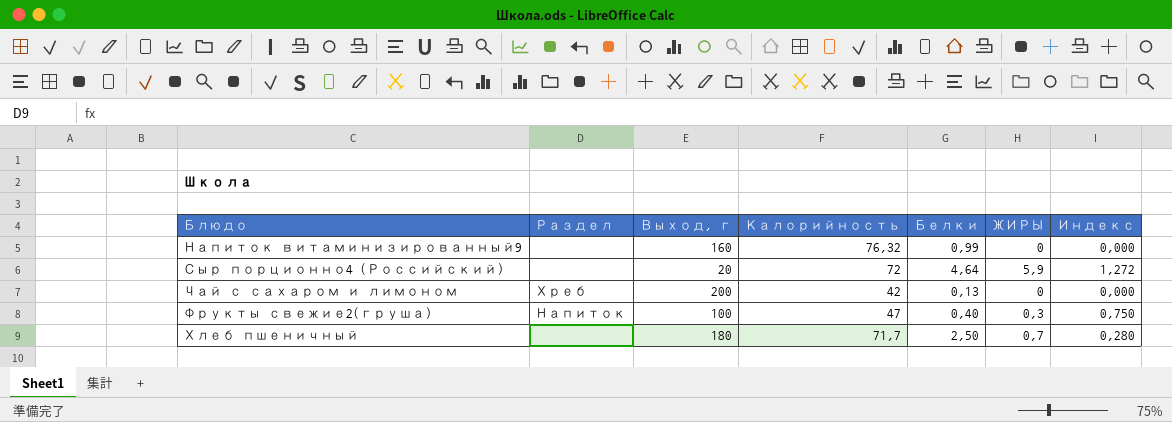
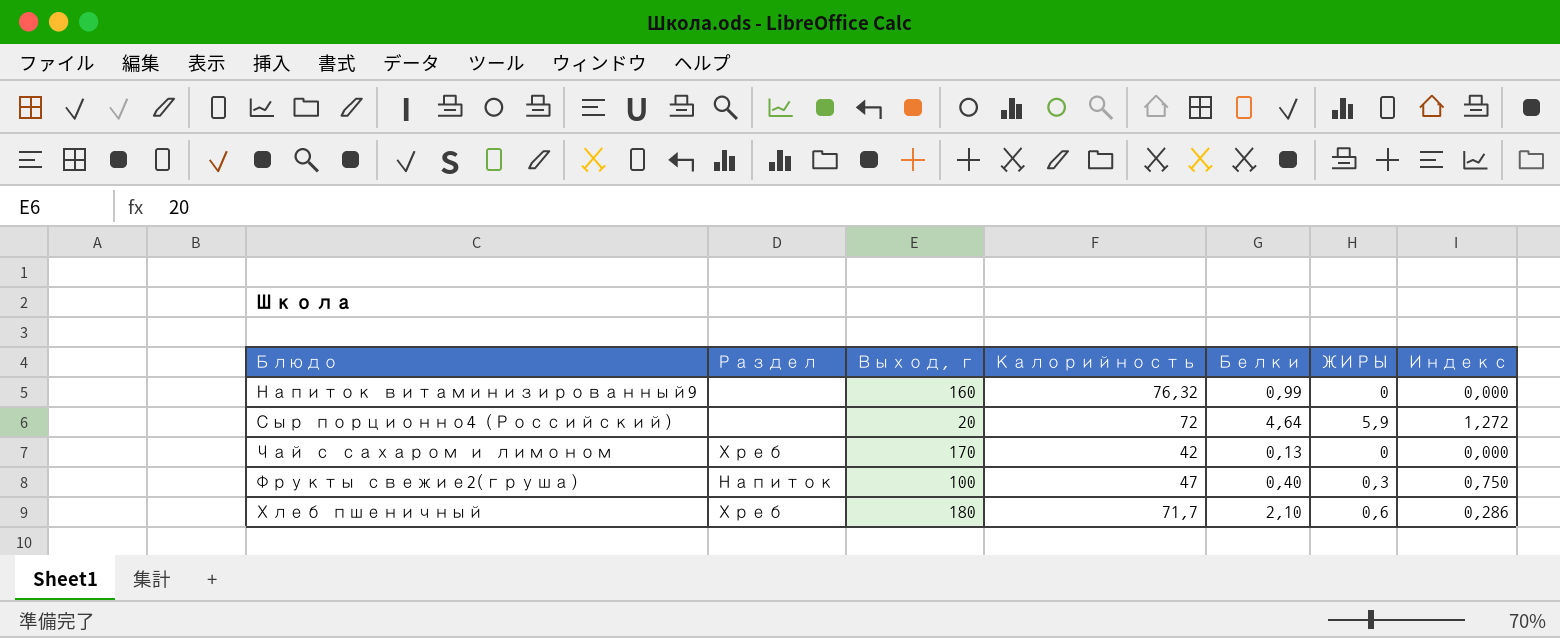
Чай с сахаром и лимоном | Выход, г: 200 -> 170
Хлеб пшеничный | Раздел: none -> Хреб
Хлеб пшеничный | Белки: 2,50 -> 2,10
Хлеб пшеничный | ЖИРЫ: 0,7 -> 0,6
Хлеб пшеничный | Индекс: 0,280 -> 0,286

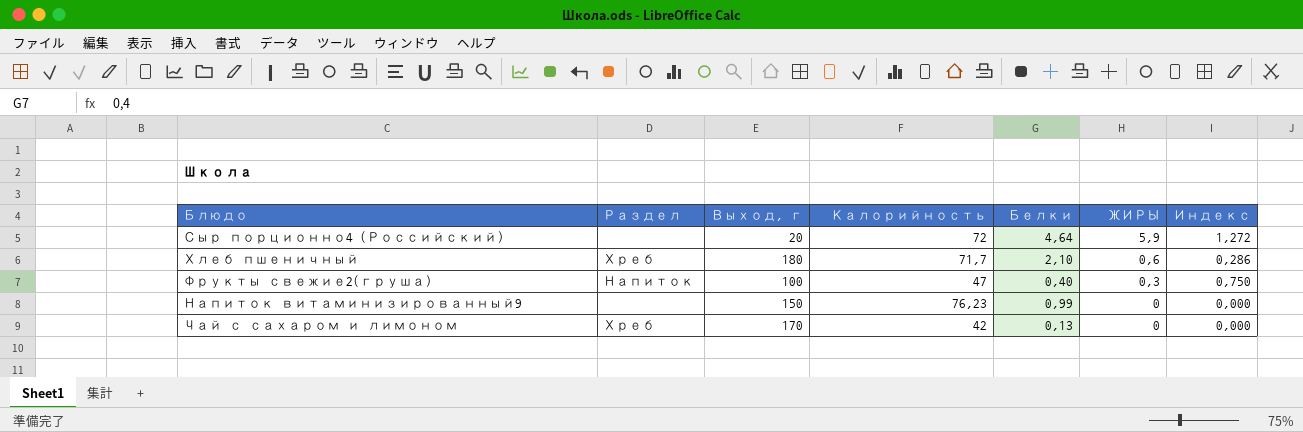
row order: none -> ЖИРЫ descending
Напиток витаминизированный9 | Выход, г: 160 -> 150
Напиток витаминизированный9 | Калорийность: 76,32 -> 76,23

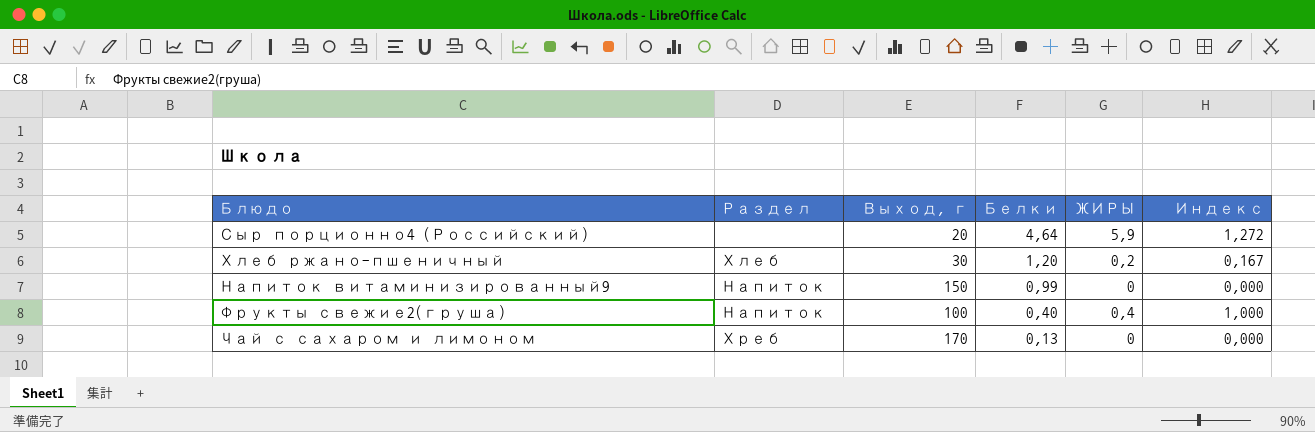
row order: ЖИРЫ descending -> Белки descending
column Калорийность | position: 4 -> none
row Хлеб пшеничный: Хреб | 180 | 71,7 | 2,10 | 0,6 | 0,286 -> none
row Хлеб ржано-пшеничный: none -> Хлеб | 30 | 1,20 | 0,2 | 0,167
Напиток витаминизированный9 | Раздел: none -> Напиток
Фрукты свежие2(груша) | ЖИРЫ: 0,3 -> 0,4
Фрукты свежие2(груша) | Индекс: 0,750 -> 1,000

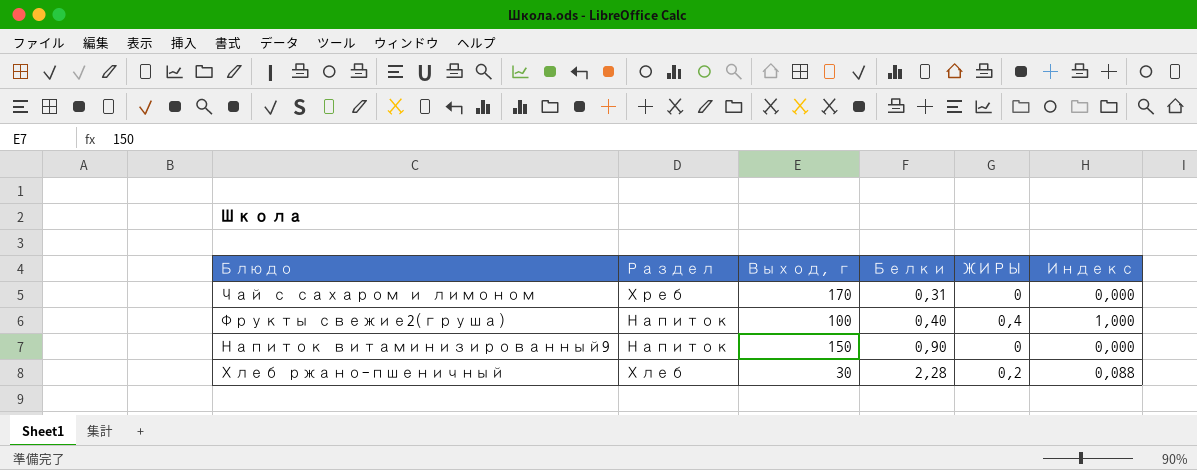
row order: Белки descending -> Белки ascending
row Сыр порционно4 (Российский): none | 20 | 4,64 | 5,9 | 1,272 -> none
Чай с сахаром и лимоном | Белки: 0,13 -> 0,31
Напиток витаминизированный9 | Белки: 0,99 -> 0,90
Хлеб ржано-пшеничный | Белки: 1,20 -> 2,28
Хлеб ржано-пшеничный | Индекс: 0,167 -> 0,088

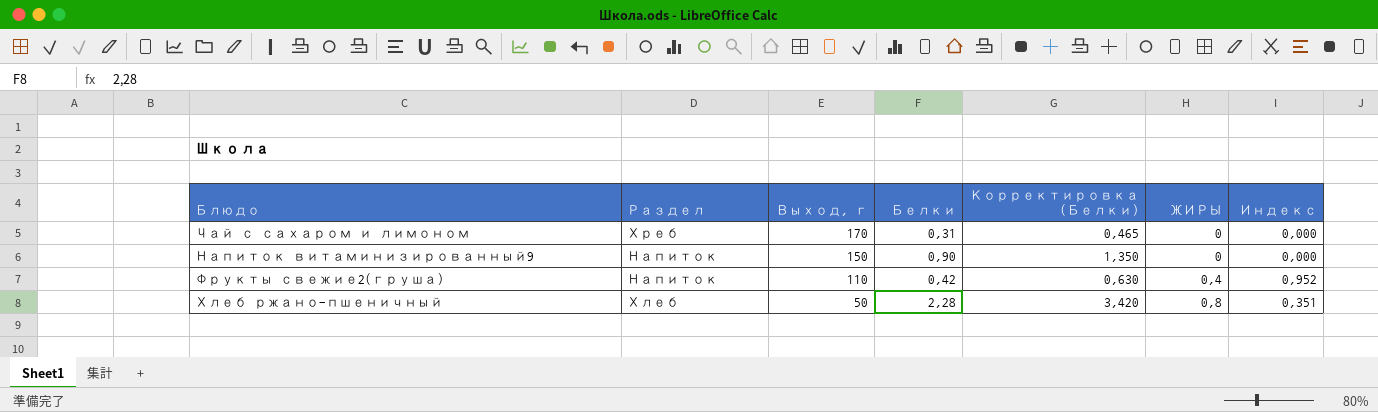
row order: Белки ascending -> Выход, г descending
column Корректировка (Белки) | formula: none -> [Белки] * 1,5
Фрукты свежие2(груша) | Выход, г: 100 -> 110
Фрукты свежие2(груша) | Белки: 0,40 -> 0,42
Фрукты свежие2(груша) | Индекс: 1,000 -> 0,952
Хлеб ржано-пшеничный | Выход, г: 30 -> 50
Хлеб ржано-пшеничный | ЖИРЫ: 0,2 -> 0,8
Хлеб ржано-пшеничный | Индекс: 0,088 -> 0,351

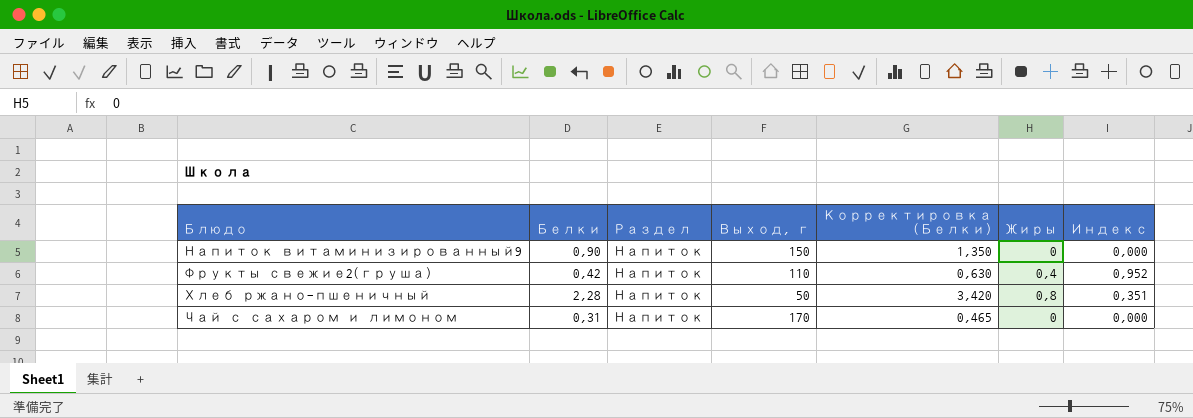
row order: Выход, г descending -> Блюдо ascending
column Белки | position: 4 -> 2
column name: ЖИРЫ -> Жиры
Хлеб ржано-пшеничный | Раздел: Хлеб -> Напиток
Чай с сахаром и лимоном | Раздел: Хреб -> Напиток

